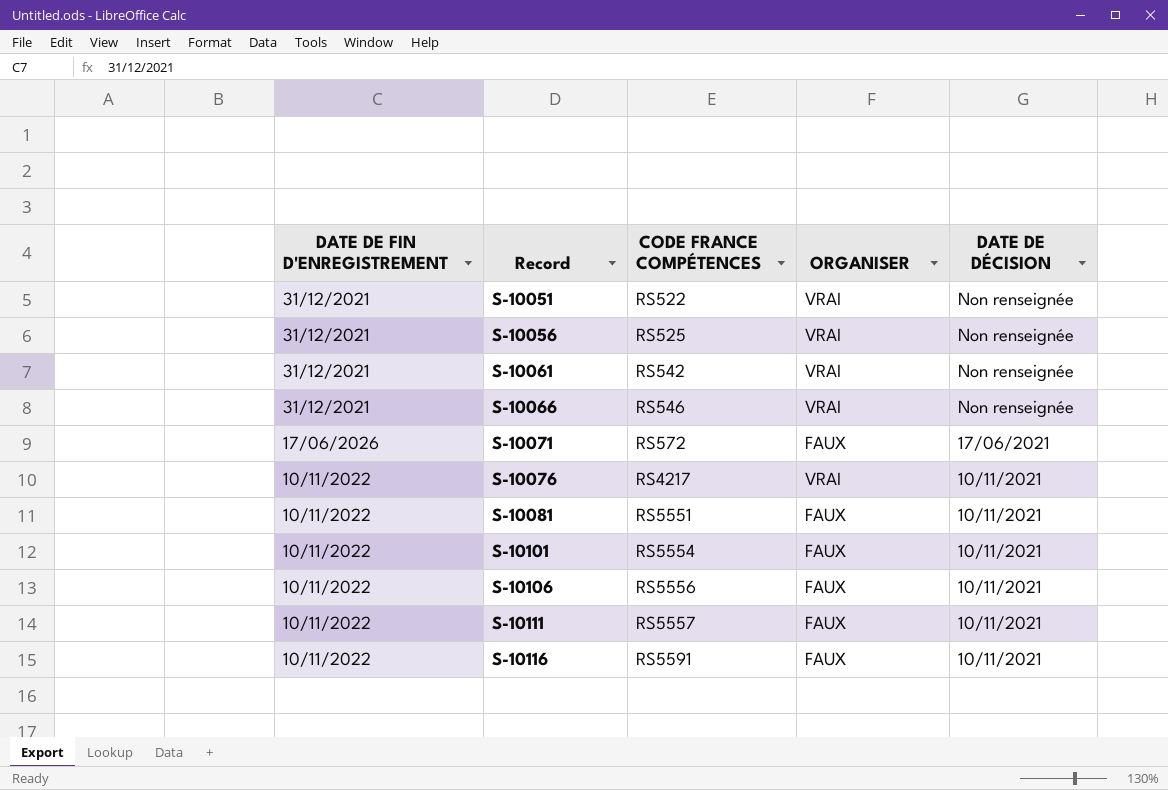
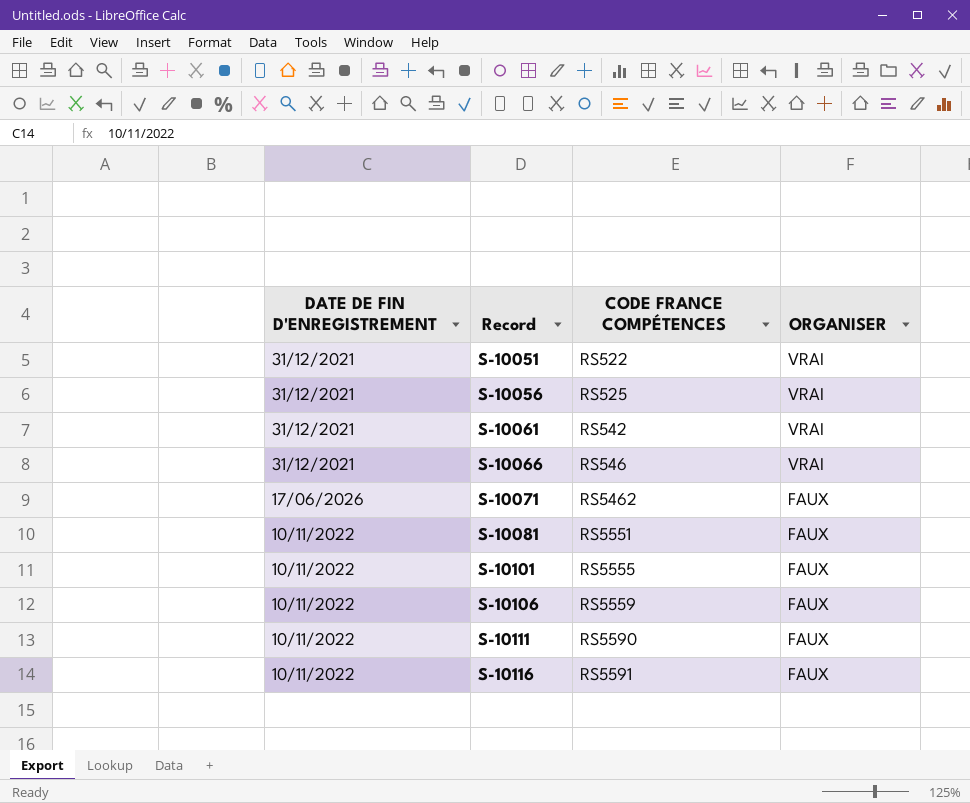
column DATE DE DÉCISION | position: 5 -> none
row S-10076: 10/11/2022 | RS4217 | VRAI | 10/11/2021 -> none
S-10071 | CODE FRANCE COMPÉTENCES: RS572 -> RS5462
S-10101 | CODE FRANCE COMPÉTENCES: RS5554 -> RS5555
S-10106 | CODE FRANCE COMPÉTENCES: RS5556 -> RS5559
S-10111 | CODE FRANCE COMPÉTENCES: RS5557 -> RS5590

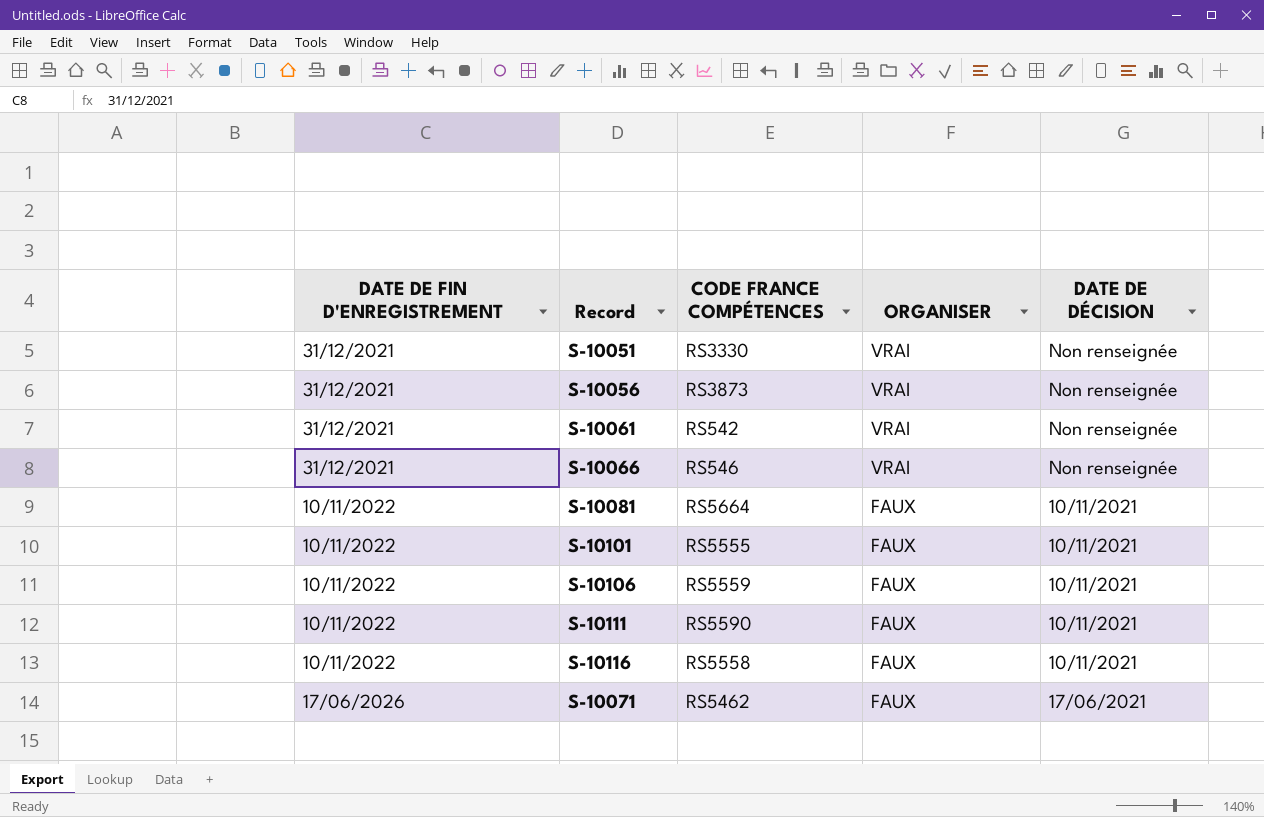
row order: Record ascending -> DATE DE FIN D'ENREGISTREMENT ascending
column DATE DE DÉCISION | position: none -> 5
S-10051 | CODE FRANCE COMPÉTENCES: RS522 -> RS3330
S-10056 | CODE FRANCE COMPÉTENCES: RS525 -> RS3873
S-10081 | CODE FRANCE COMPÉTENCES: RS5551 -> RS5664
S-10116 | CODE FRANCE COMPÉTENCES: RS5591 -> RS5558

